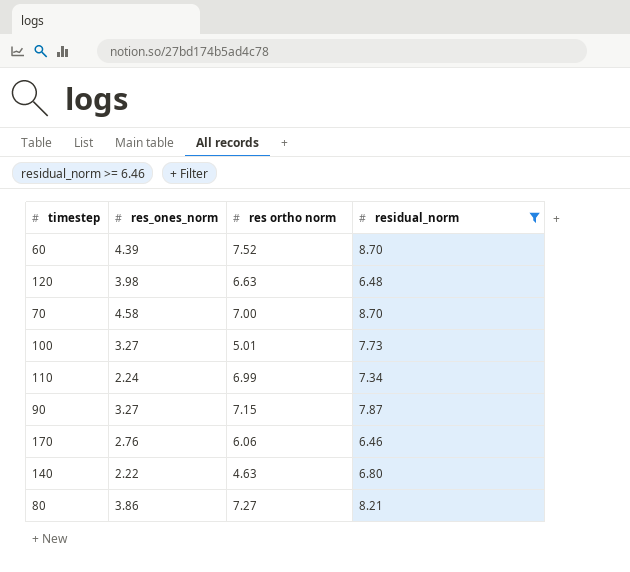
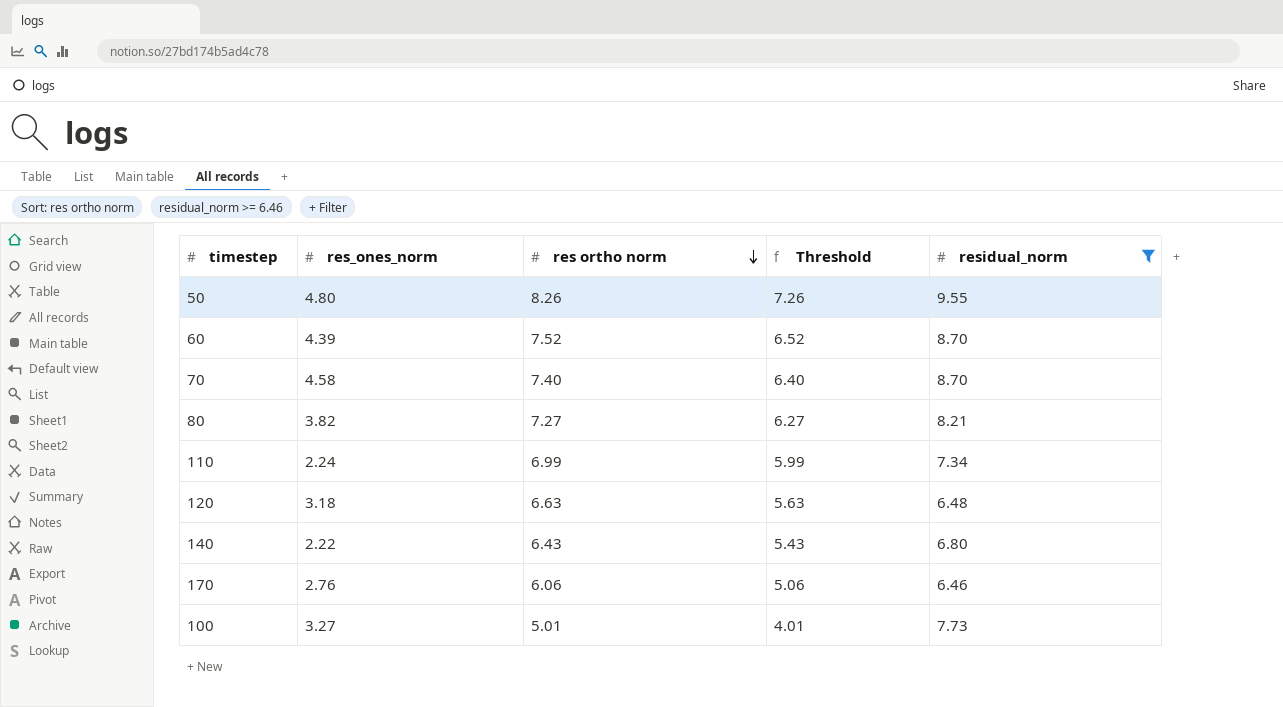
row order: none -> res ortho norm descending
column Threshold | formula: none -> [res ortho norm] - 1
row 90: 3.27 | 7.15 | 7.87 -> none
row 50: none -> 4.80 | 8.26 | 7.26 | 9.55
70 | res ortho norm: 7.00 -> 7.40
80 | res_ones_norm: 3.86 -> 3.82
120 | res_ones_norm: 3.98 -> 3.18
140 | res ortho norm: 4.63 -> 6.43

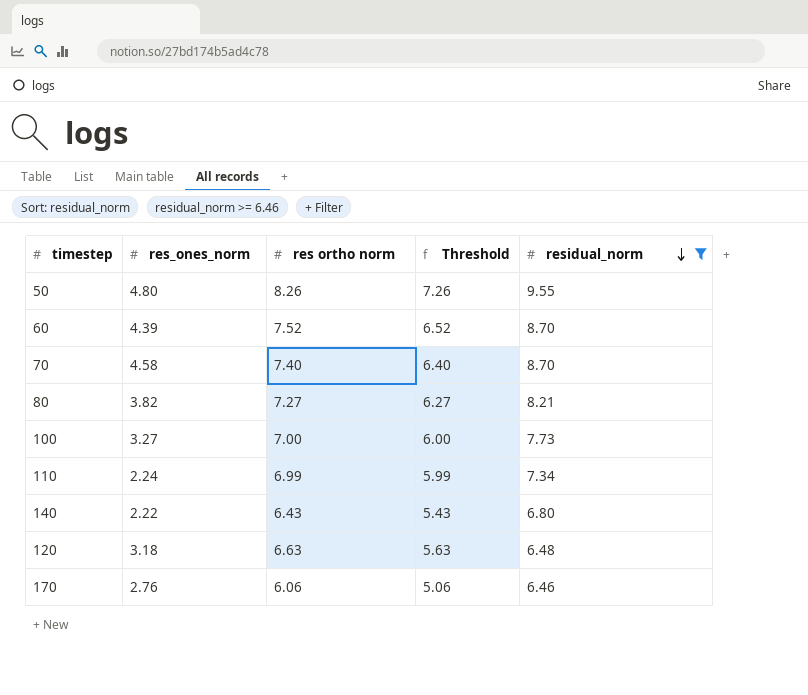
row order: res ortho norm descending -> residual_norm descending
100 | res ortho norm: 5.01 -> 7.00
100 | Threshold: 4.01 -> 6.00

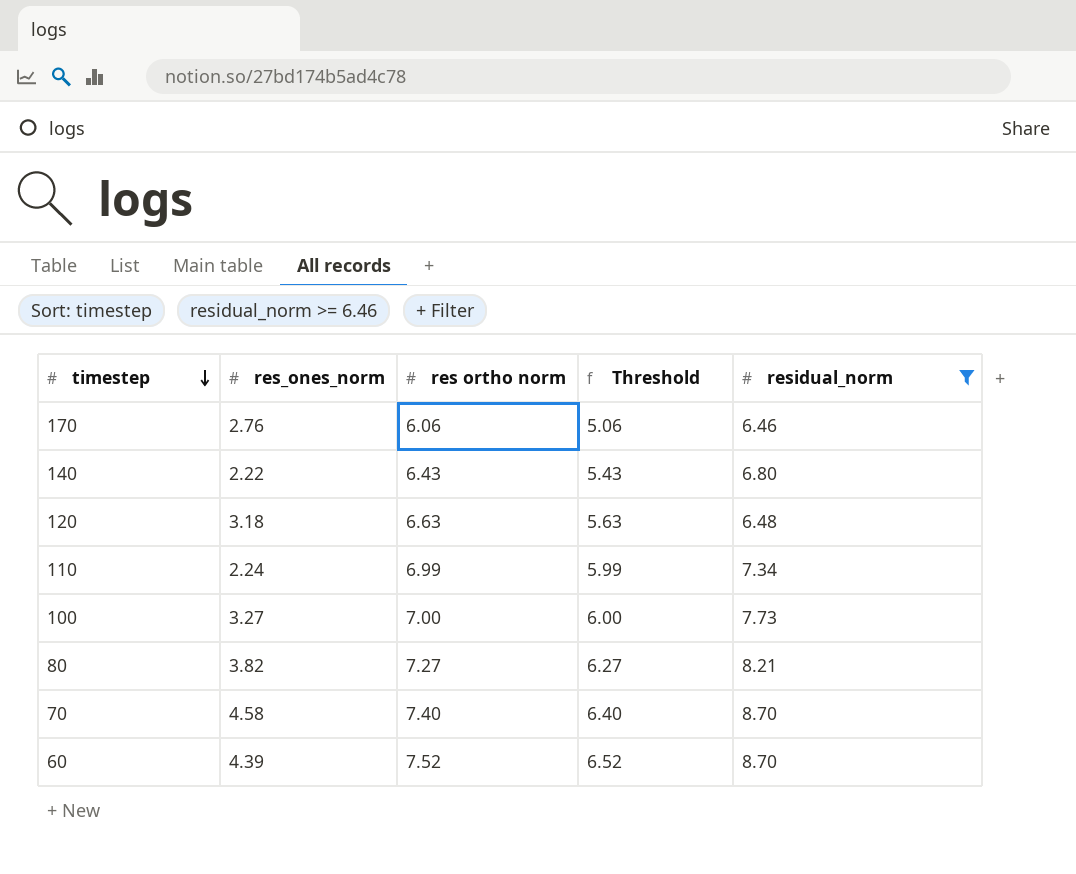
row order: residual_norm descending -> timestep descending
row 50: 4.80 | 8.26 | 7.26 | 9.55 -> none

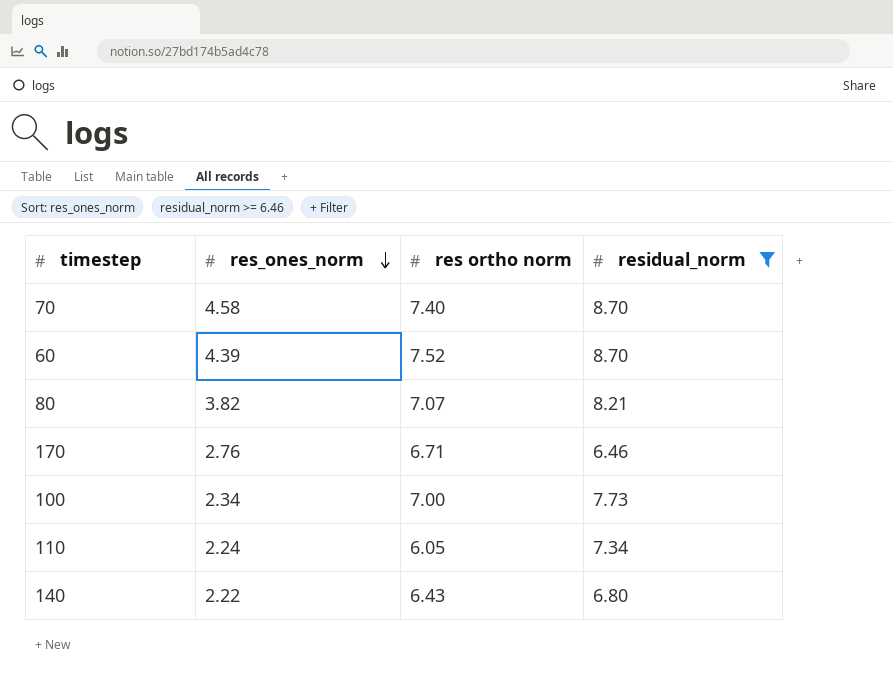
row order: timestep descending -> res_ones_norm descending
column Threshold | formula: [res ortho norm] - 1 -> none
row 120: 3.18 | 6.63 | 5.63 | 6.48 -> none
80 | res ortho norm: 7.27 -> 7.07
170 | res ortho norm: 6.06 -> 6.71
100 | res_ones_norm: 3.27 -> 2.34
110 | res ortho norm: 6.99 -> 6.05

